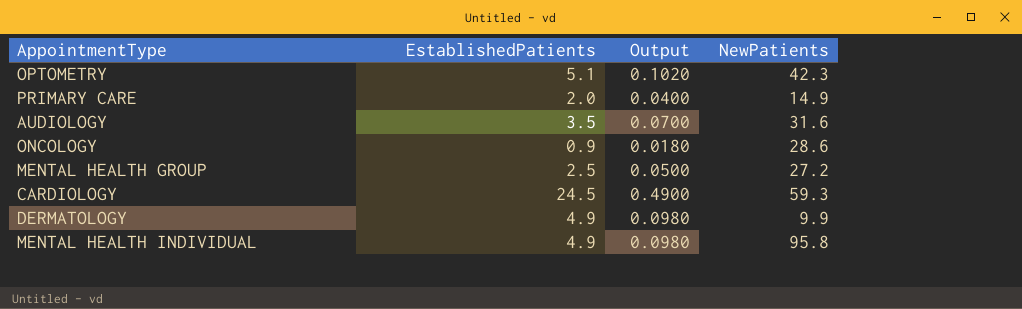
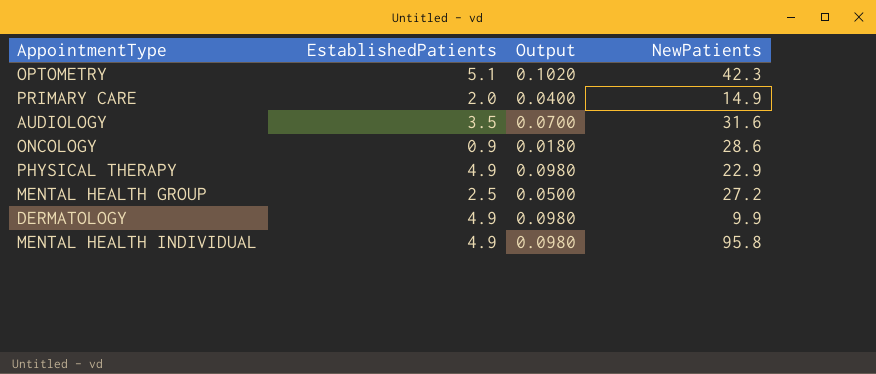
row CARDIOLOGY: 24.5 | 0.4900 | 59.3 -> none
row PHYSICAL THERAPY: none -> 4.9 | 0.0980 | 22.9

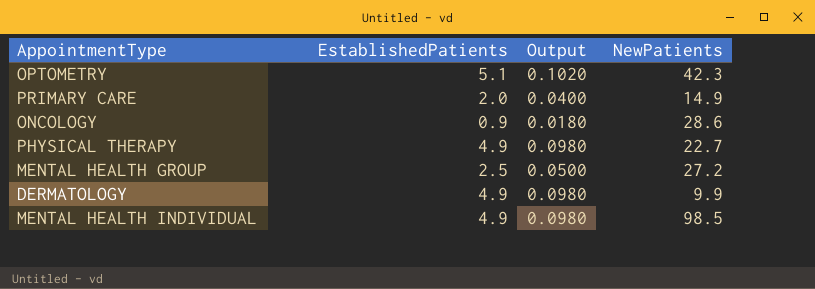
row AUDIOLOGY: 3.5 | 0.0700 | 31.6 -> none
PHYSICAL THERAPY | NewPatients: 22.9 -> 22.7
MENTAL HEALTH INDIVIDUAL | NewPatients: 95.8 -> 98.5

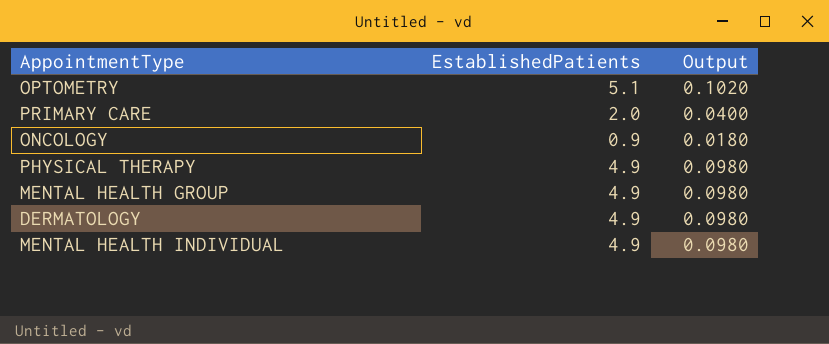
column NewPatients | position: 4 -> none
MENTAL HEALTH GROUP | EstablishedPatients: 2.5 -> 4.9
MENTAL HEALTH GROUP | Output: 0.0500 -> 0.0980

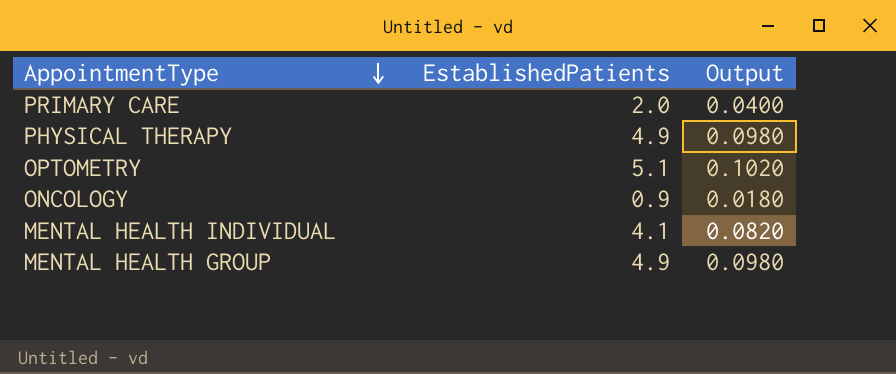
row order: none -> AppointmentType descending
row DERMATOLOGY: 4.9 | 0.0980 -> none
MENTAL HEALTH INDIVIDUAL | EstablishedPatients: 4.9 -> 4.1
MENTAL HEALTH INDIVIDUAL | Output: 0.0980 -> 0.0820

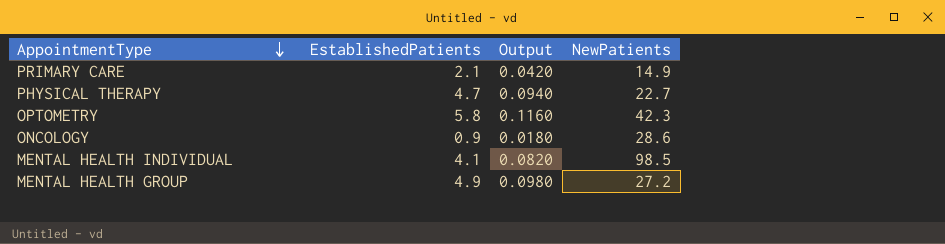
column NewPatients | position: none -> 4
PRIMARY CARE | EstablishedPatients: 2.0 -> 2.1
PRIMARY CARE | Output: 0.0400 -> 0.0420
PHYSICAL THERAPY | EstablishedPatients: 4.9 -> 4.7
PHYSICAL THERAPY | Output: 0.0980 -> 0.0940
OPTOMETRY | EstablishedPatients: 5.1 -> 5.8
OPTOMETRY | Output: 0.1020 -> 0.1160

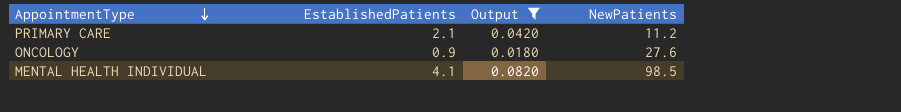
filter: none -> Output <= 0.0820
PRIMARY CARE | NewPatients: 14.9 -> 11.2
ONCOLOGY | NewPatients: 28.6 -> 27.6

